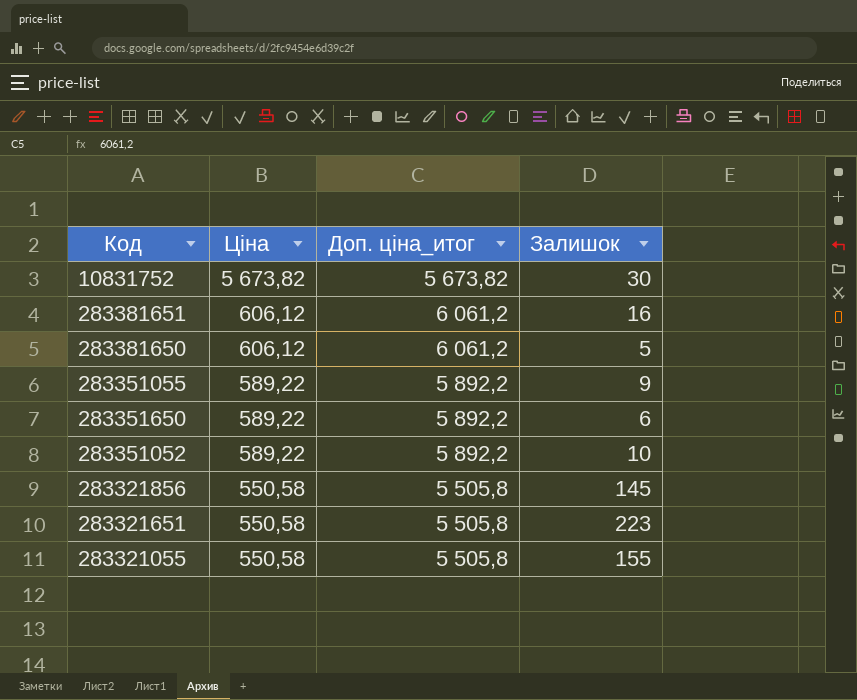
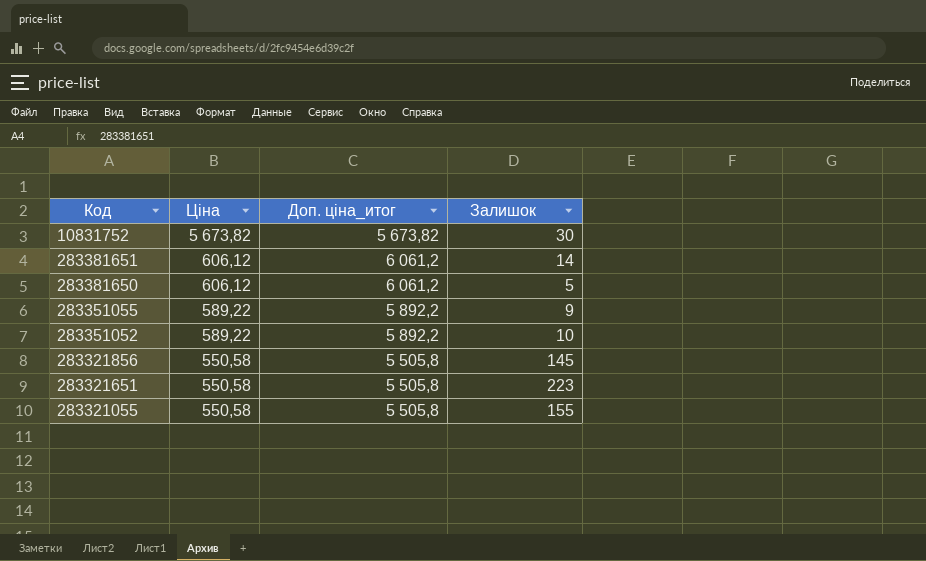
row 283351650: 589,22 | 5 892,2 | 6 -> none
283381651 | Залишок: 16 -> 14

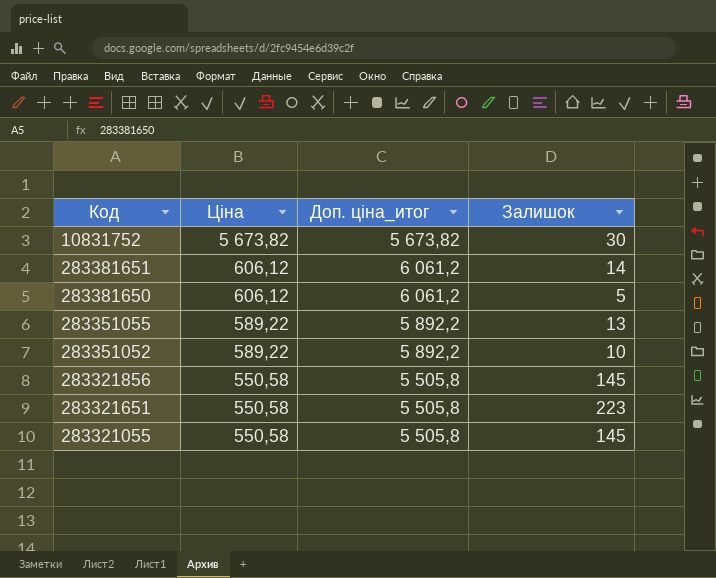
283351055 | Залишок: 9 -> 13
283321055 | Залишок: 155 -> 145

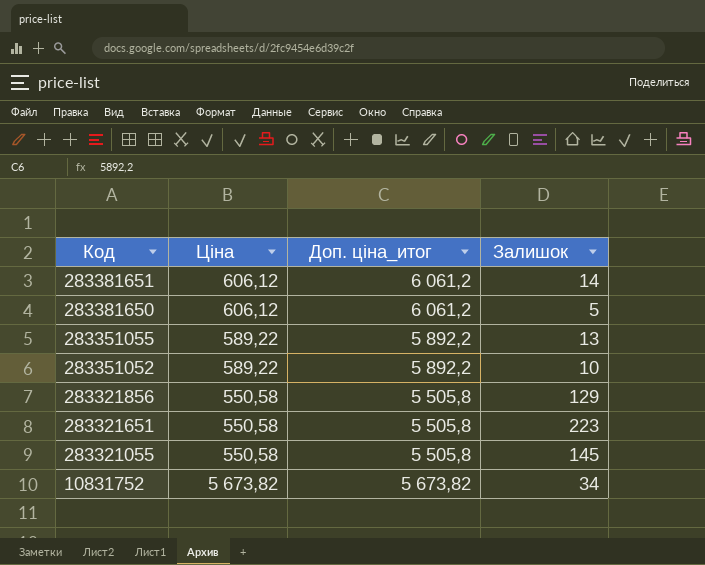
row order: Ціна descending -> Код descending
283321856 | Залишок: 145 -> 129
10831752 | Залишок: 30 -> 34

